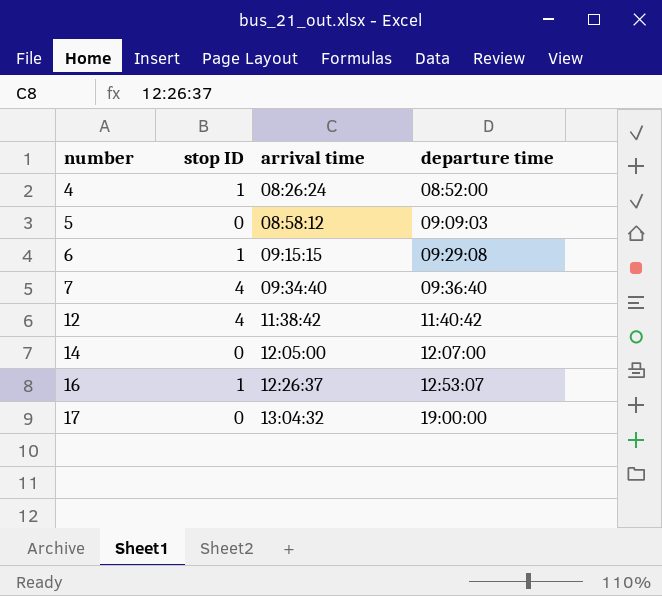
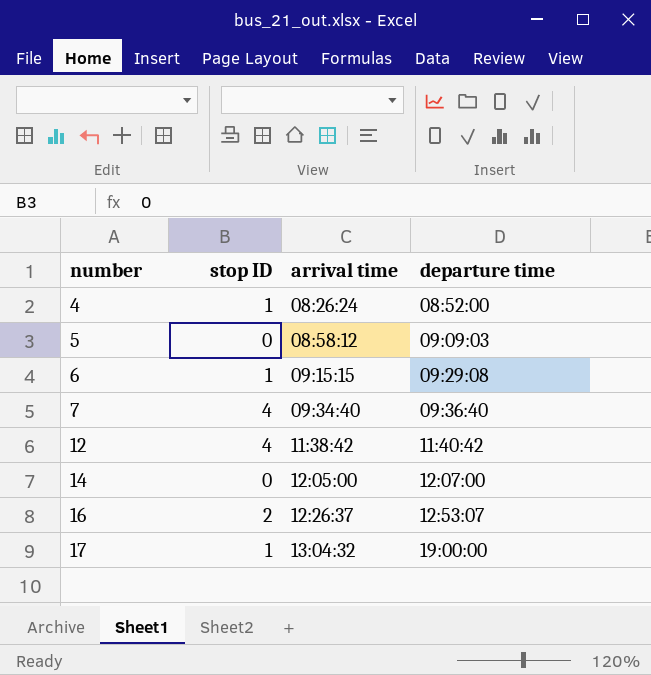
16 | stop ID: 1 -> 2
17 | stop ID: 0 -> 1

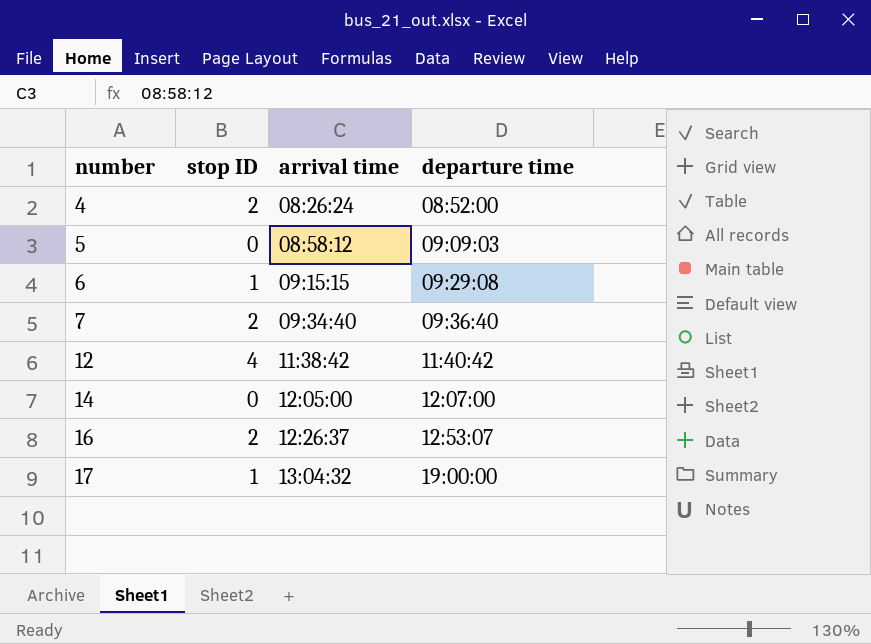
4 | stop ID: 1 -> 2
7 | stop ID: 4 -> 2

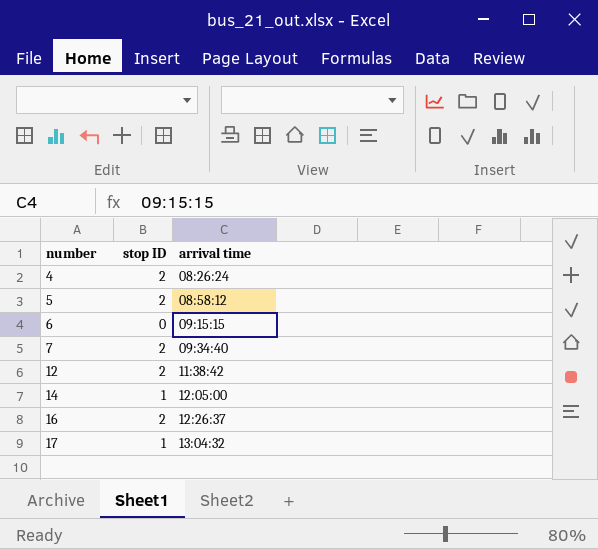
column departure time | position: 4 -> none
5 | stop ID: 0 -> 2
6 | stop ID: 1 -> 0
12 | stop ID: 4 -> 2
14 | stop ID: 0 -> 1

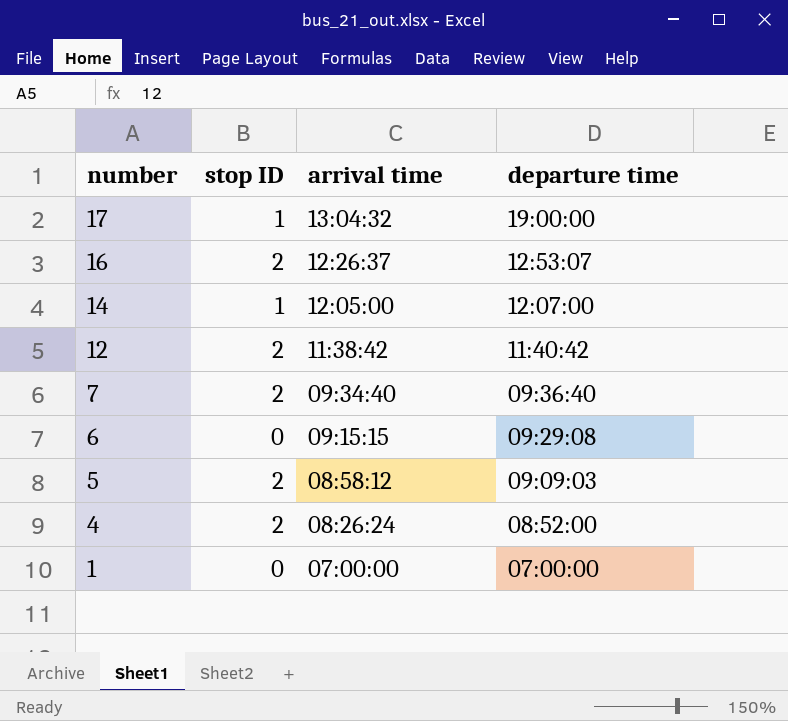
row order: number ascending -> number descending
column departure time | position: none -> 4
row 1: none -> 0 | 07:00:00 | 07:00:00

